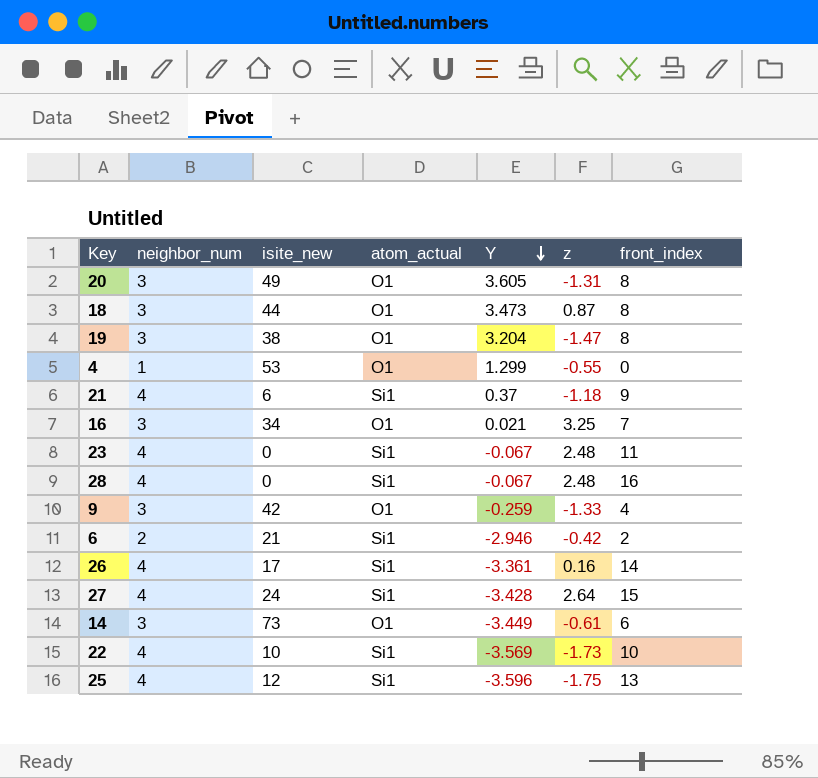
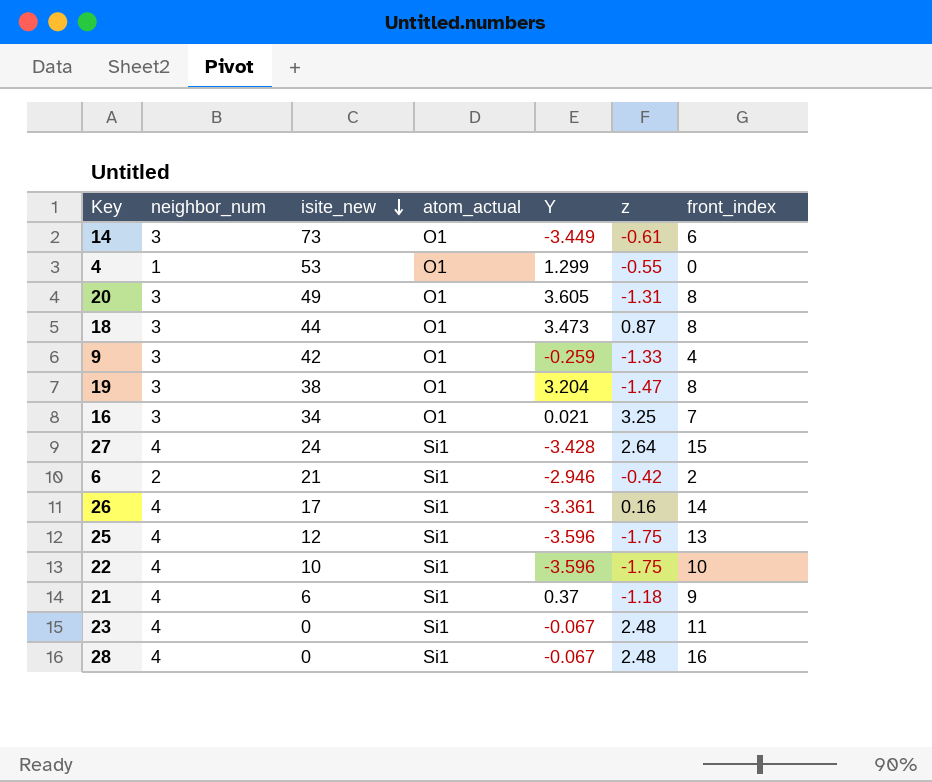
row order: Y descending -> isite_new descending
22 | Y: -3.569 -> -3.596
22 | z: -1.73 -> -1.75

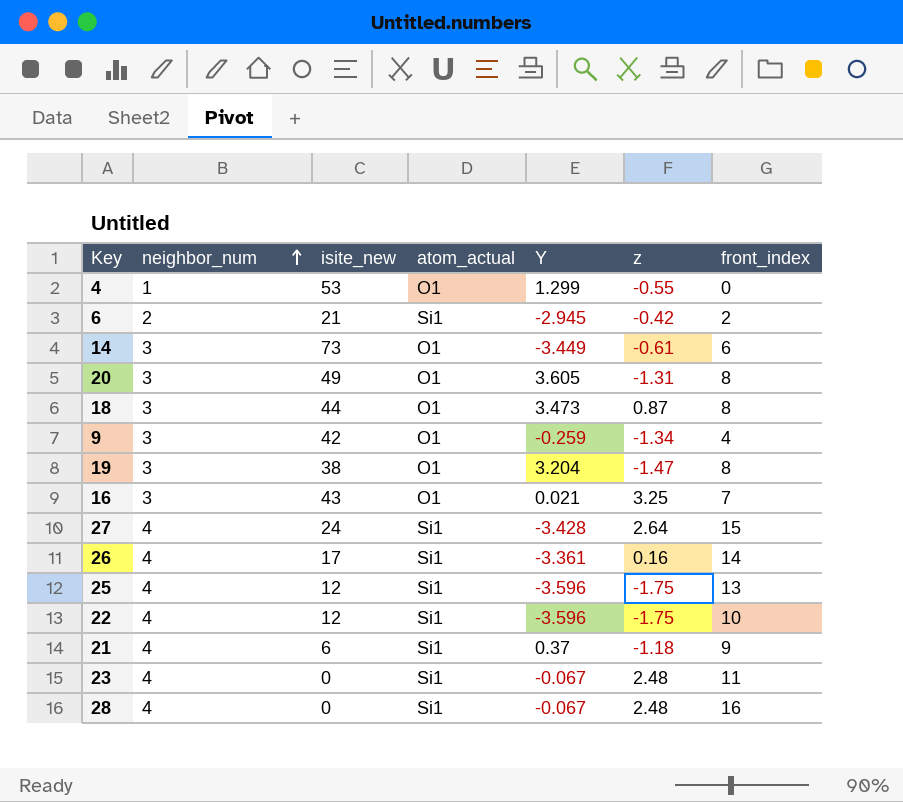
row order: isite_new descending -> neighbor_num ascending
6 | Y: -2.946 -> -2.945
9 | z: -1.33 -> -1.34
16 | isite_new: 34 -> 43
22 | isite_new: 10 -> 12

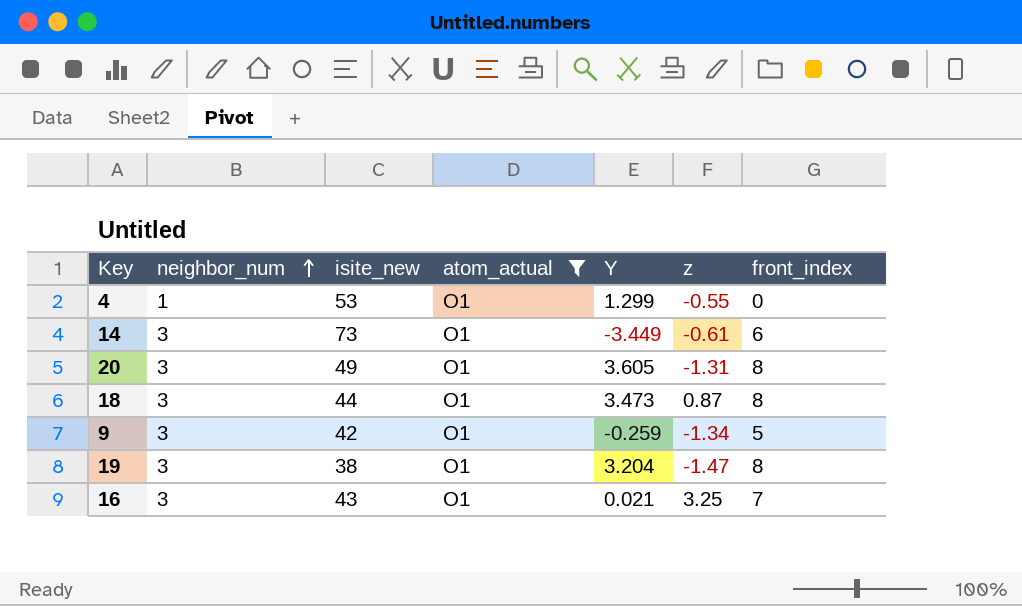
filter: none -> atom_actual = O1
9 | front_index: 4 -> 5

